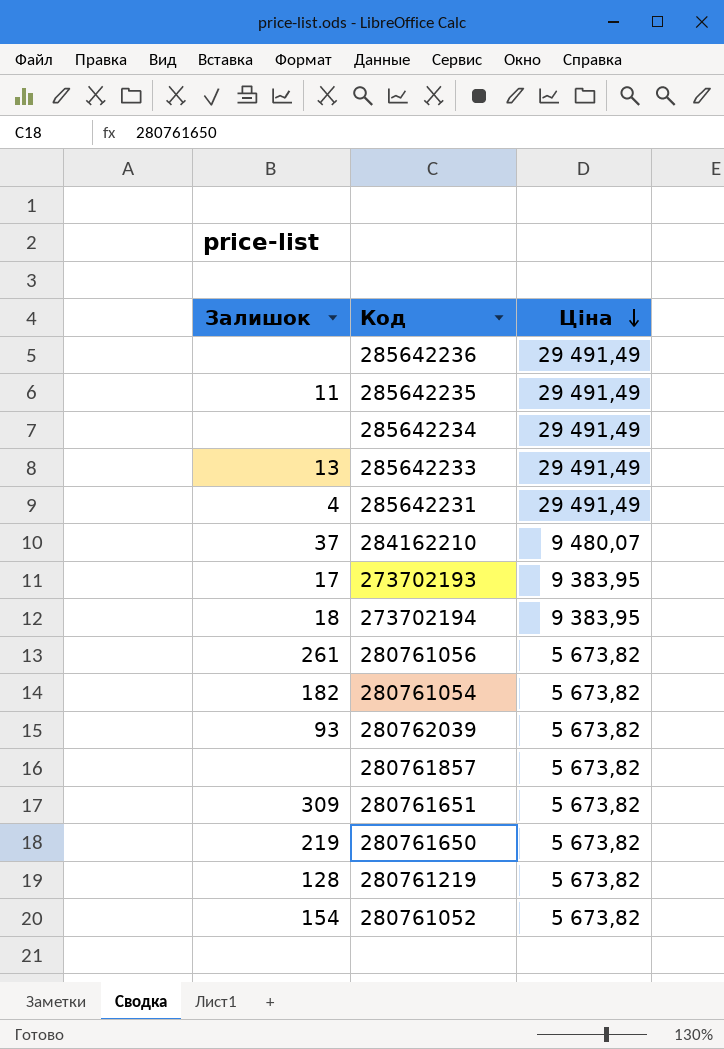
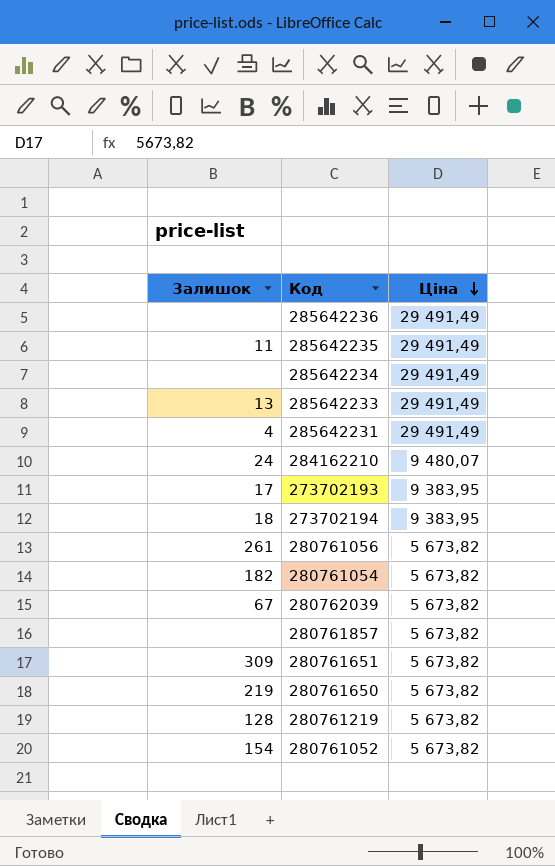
284162210 | Залишок: 37 -> 24
280762039 | Залишок: 93 -> 67

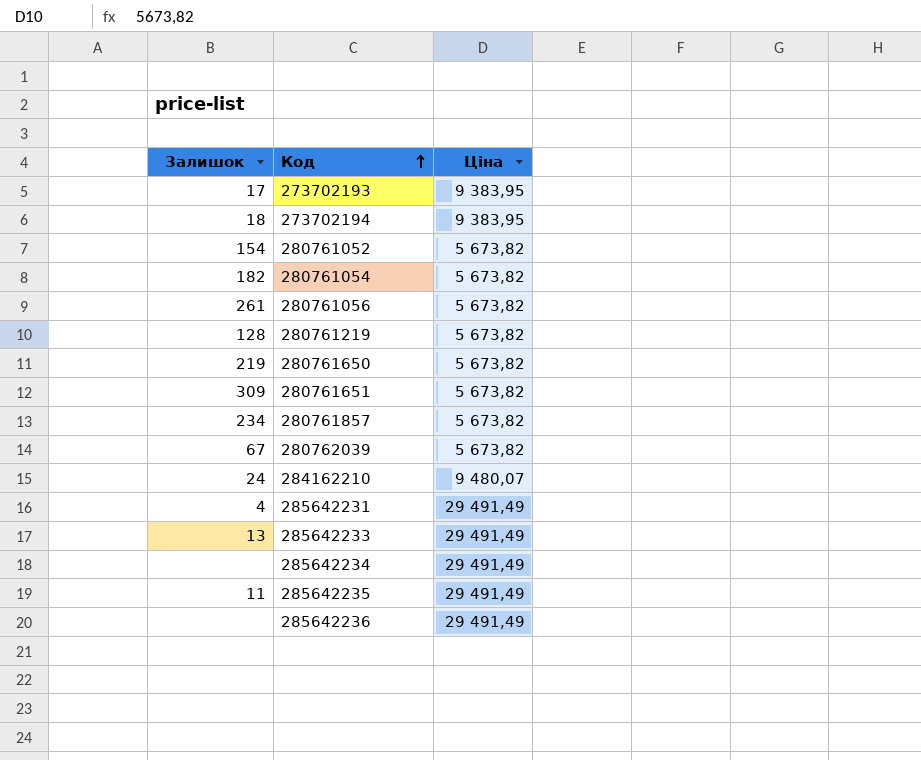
row order: Ціна descending -> Код ascending
280761857 | Залишок: none -> 234

